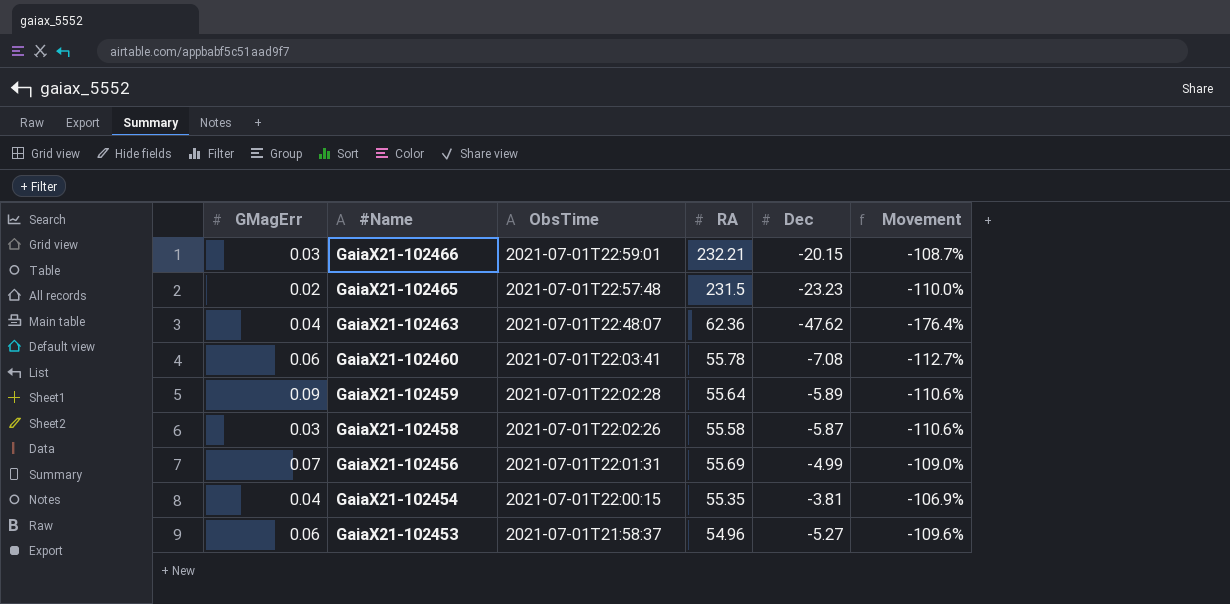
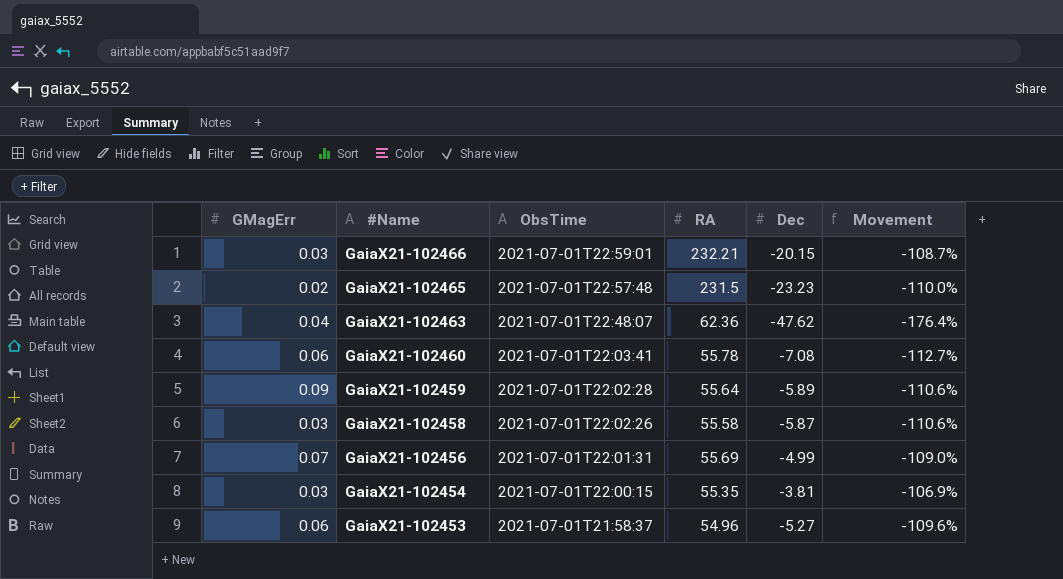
GaiaX21-102454 | GMagErr: 0.04 -> 0.03

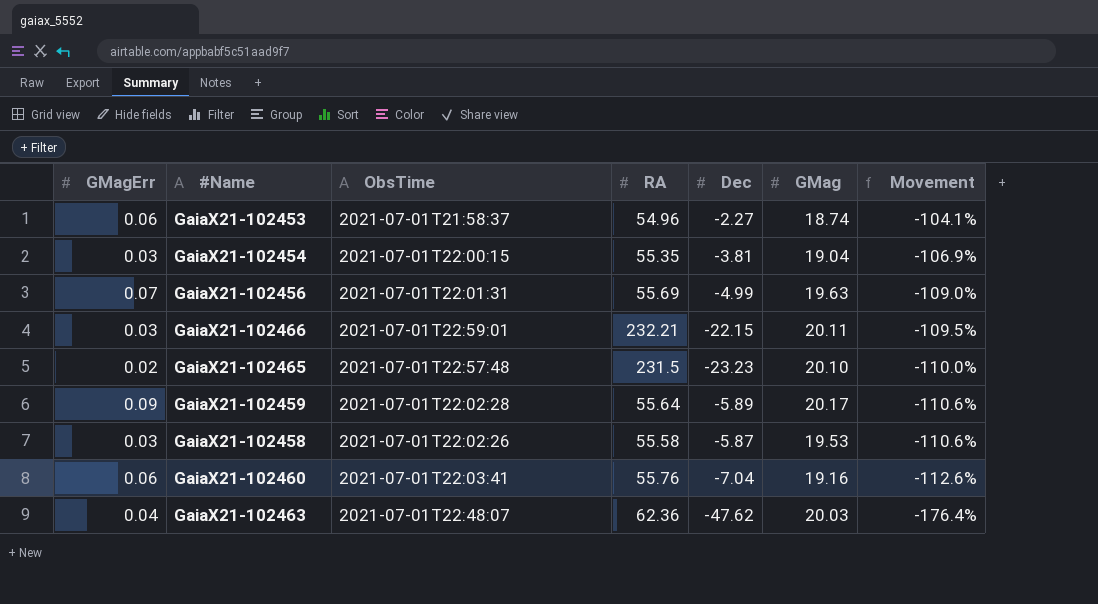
row order: #Name descending -> Movement descending
column GMag | position: none -> 6
GaiaX21-102453 | Dec: -5.27 -> -2.27
GaiaX21-102453 | Movement: -109.6% -> -104.1%
GaiaX21-102466 | Dec: -20.15 -> -22.15
GaiaX21-102466 | Movement: -108.7% -> -109.5%
GaiaX21-102460 | RA: 55.78 -> 55.76
GaiaX21-102460 | Dec: -7.08 -> -7.04
GaiaX21-102460 | Movement: -112.7% -> -112.6%

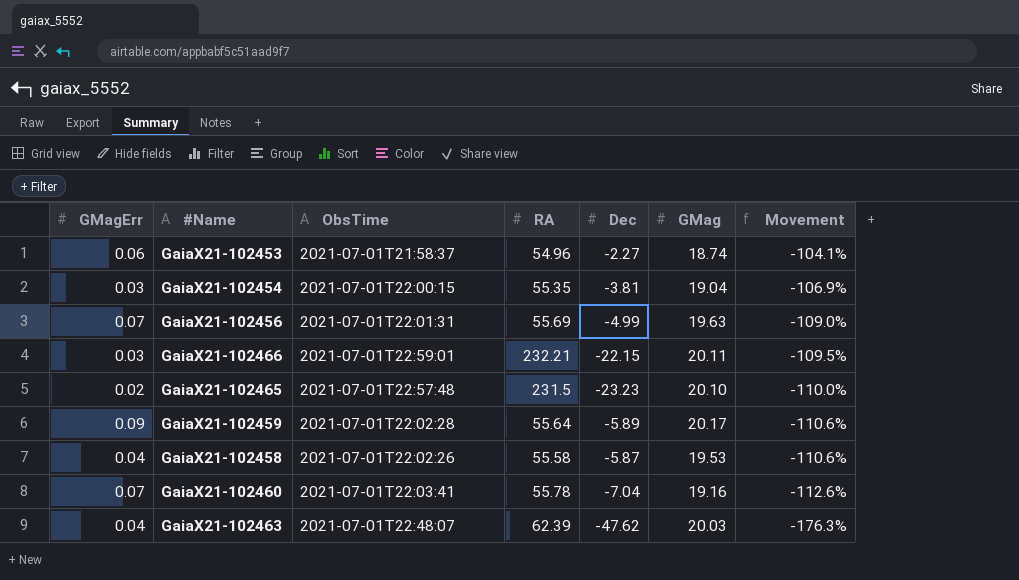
GaiaX21-102458 | GMagErr: 0.03 -> 0.04
GaiaX21-102460 | GMagErr: 0.06 -> 0.07
GaiaX21-102460 | RA: 55.76 -> 55.78
GaiaX21-102463 | RA: 62.36 -> 62.39
GaiaX21-102463 | Movement: -176.4% -> -176.3%

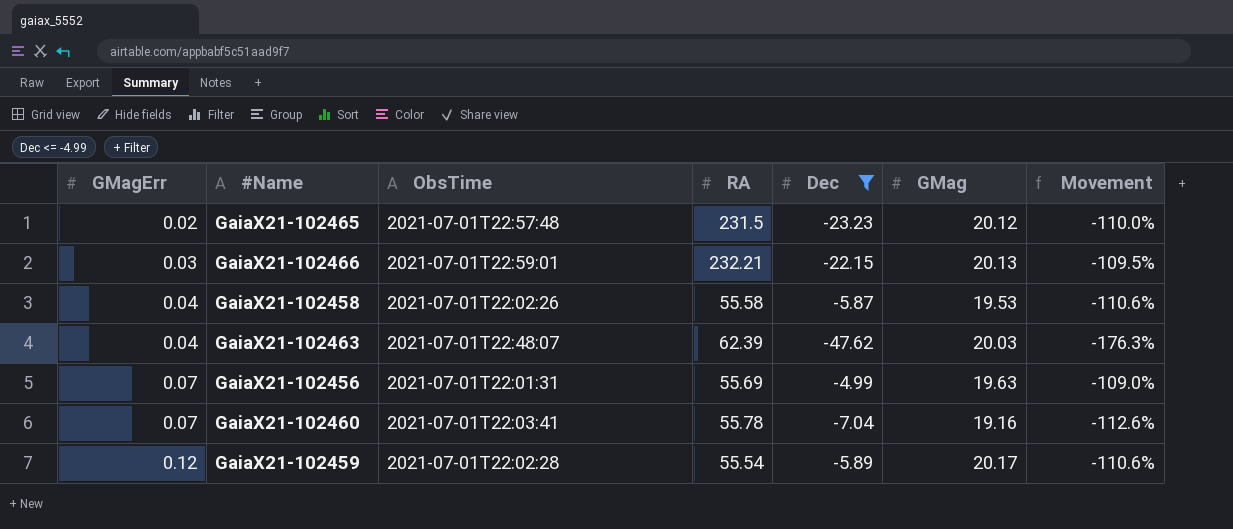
filter: none -> Dec <= -4.99
row order: Movement descending -> GMagErr ascending
GaiaX21-102465 | GMag: 20.10 -> 20.12
GaiaX21-102466 | GMag: 20.11 -> 20.13
GaiaX21-102459 | GMagErr: 0.09 -> 0.12
GaiaX21-102459 | RA: 55.64 -> 55.54

